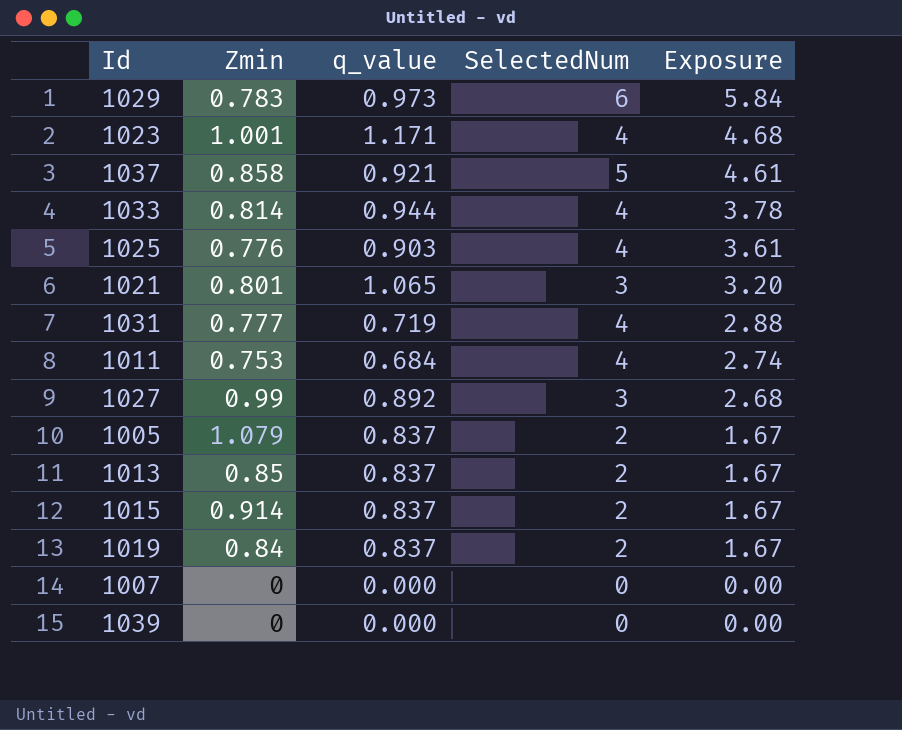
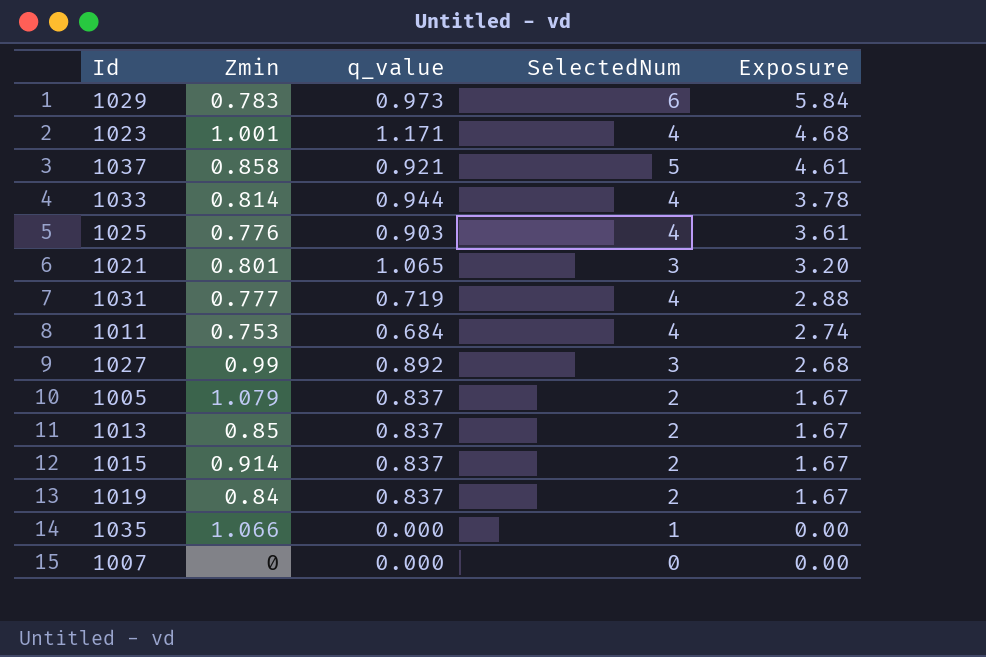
row 1039: 0 | 0.000 | 0 | 0.00 -> none
row 1035: none -> 1.066 | 0.000 | 1 | 0.00

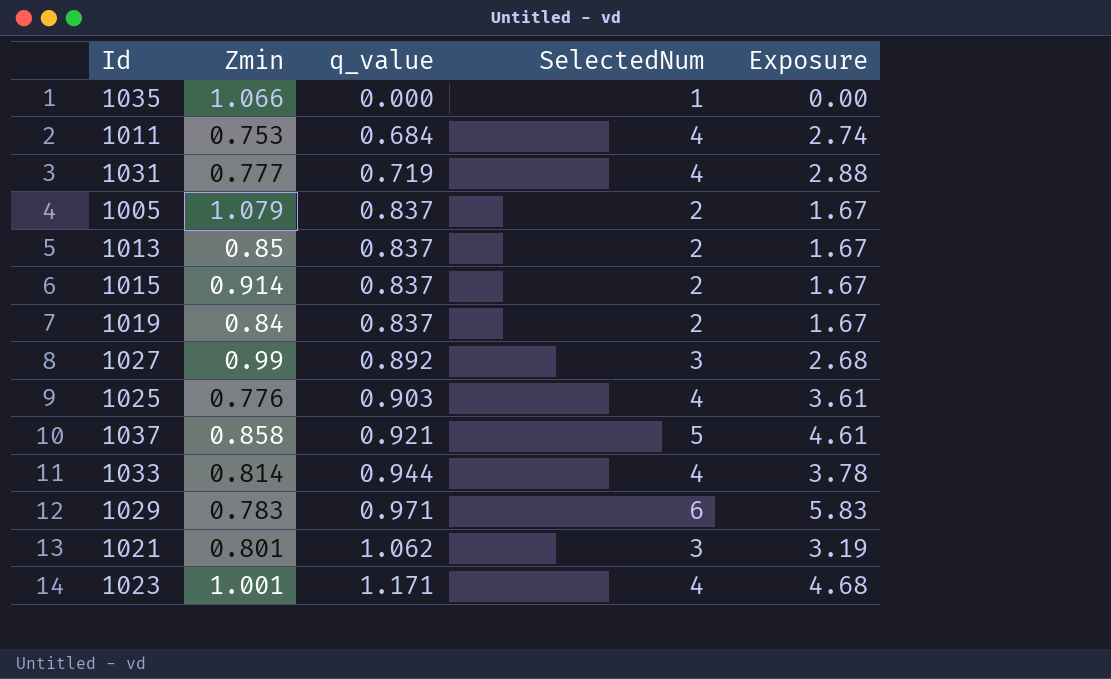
row order: Exposure descending -> q_value ascending
row 1007: 0 | 0.000 | 0 | 0.00 -> none
1029 | q_value: 0.973 -> 0.971
1029 | Exposure: 5.84 -> 5.83
1021 | q_value: 1.065 -> 1.062
1021 | Exposure: 3.20 -> 3.19

